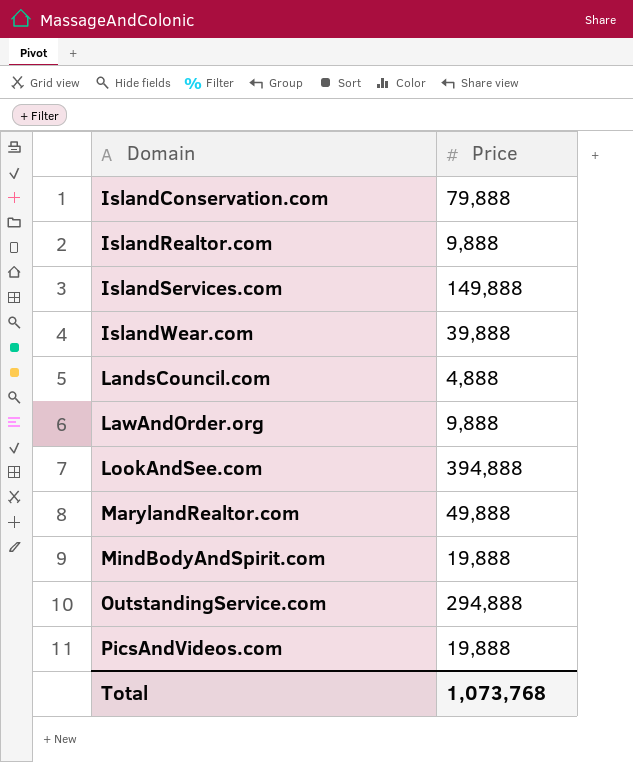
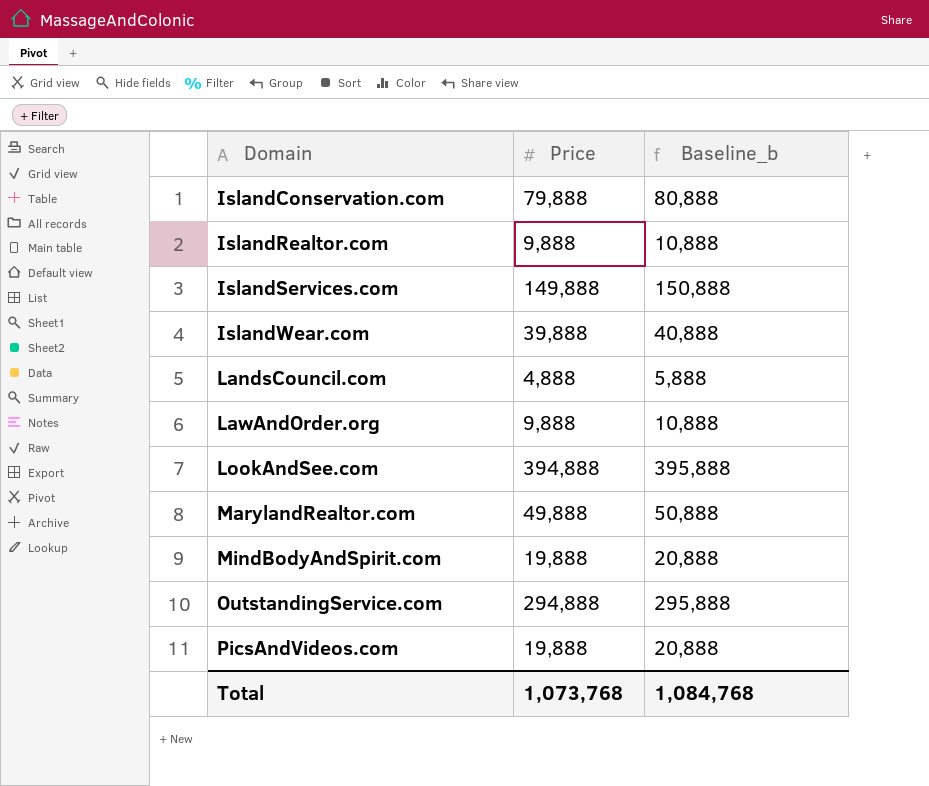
column Baseline_b | formula: none -> [Price] + 1000

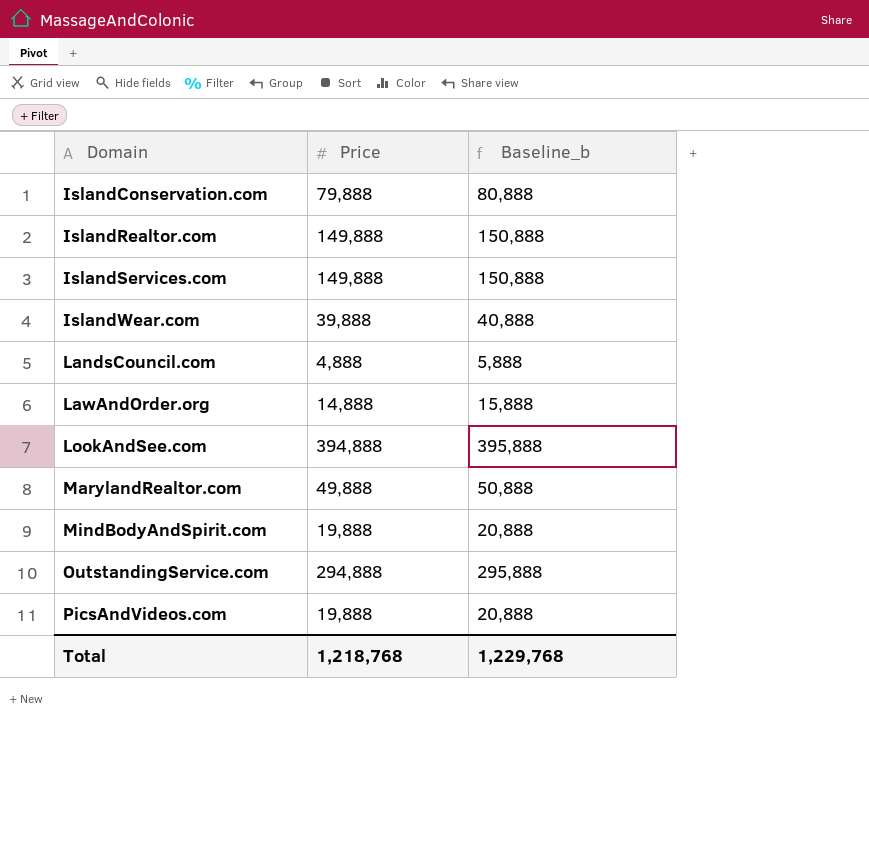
IslandRealtor.com | Price: 9,888 -> 149,888
IslandRealtor.com | Baseline_b: 10,888 -> 150,888
LawAndOrder.org | Price: 9,888 -> 14,888
LawAndOrder.org | Baseline_b: 10,888 -> 15,888
Total | Price: 1,073,768 -> 1,218,768
Total | Baseline_b: 1,084,768 -> 1,229,768

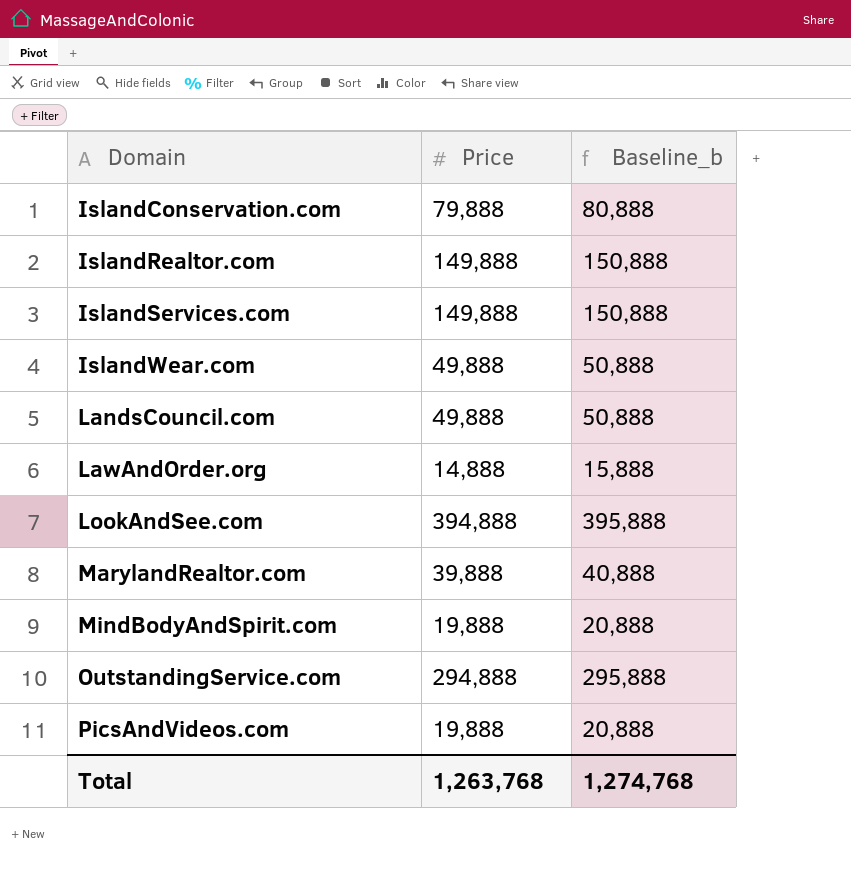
IslandWear.com | Price: 39,888 -> 49,888
IslandWear.com | Baseline_b: 40,888 -> 50,888
LandsCouncil.com | Price: 4,888 -> 49,888
LandsCouncil.com | Baseline_b: 5,888 -> 50,888
MarylandRealtor.com | Price: 49,888 -> 39,888
MarylandRealtor.com | Baseline_b: 50,888 -> 40,888
Total | Price: 1,218,768 -> 1,263,768
Total | Baseline_b: 1,229,768 -> 1,274,768

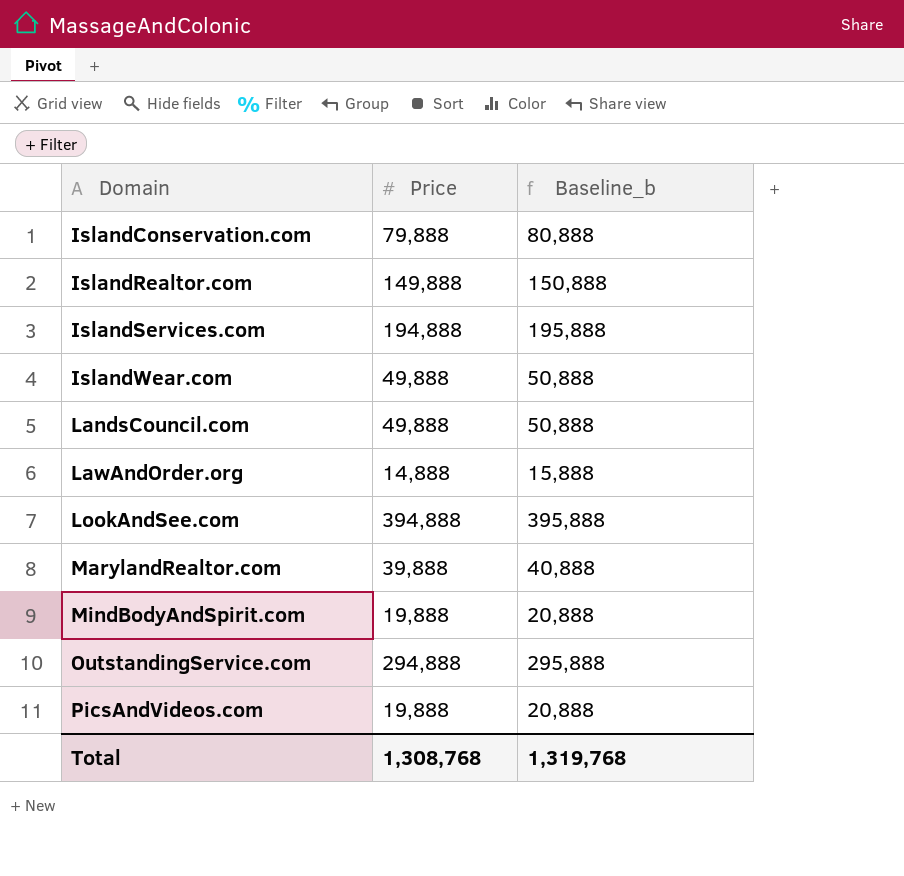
IslandServices.com | Price: 149,888 -> 194,888
IslandServices.com | Baseline_b: 150,888 -> 195,888
Total | Price: 1,263,768 -> 1,308,768
Total | Baseline_b: 1,274,768 -> 1,319,768

